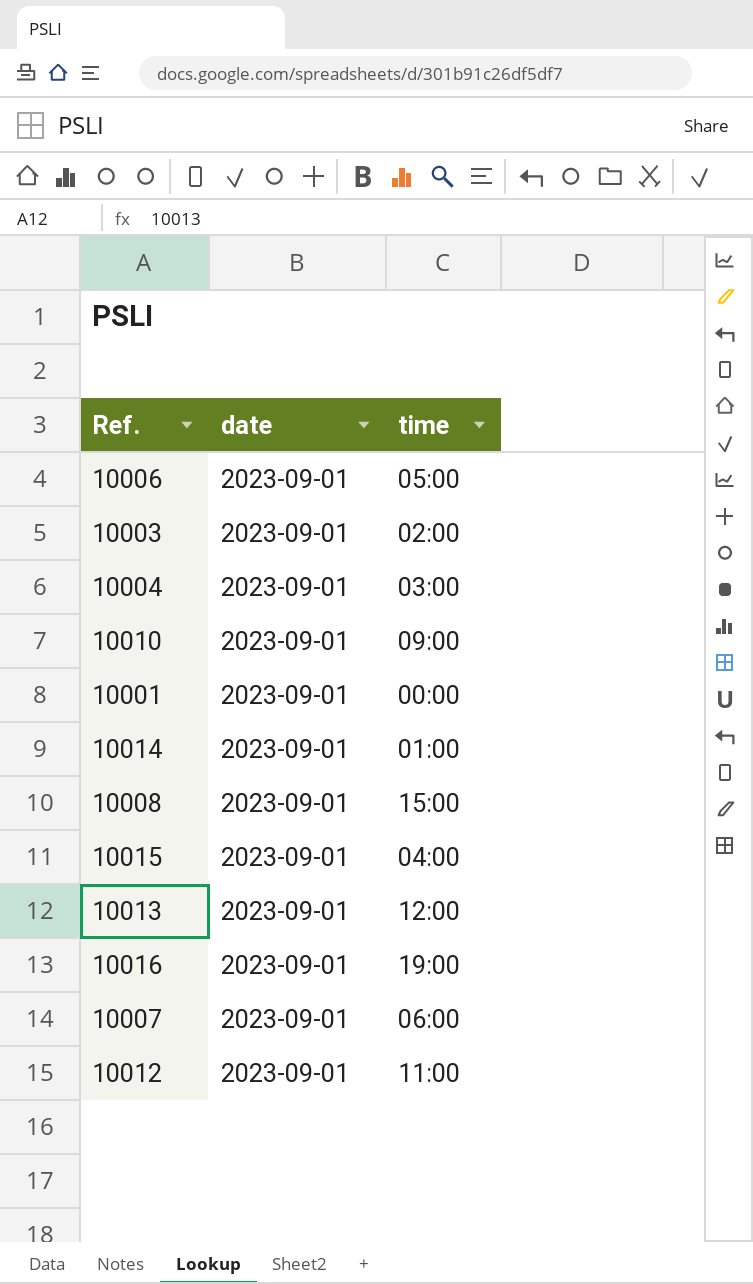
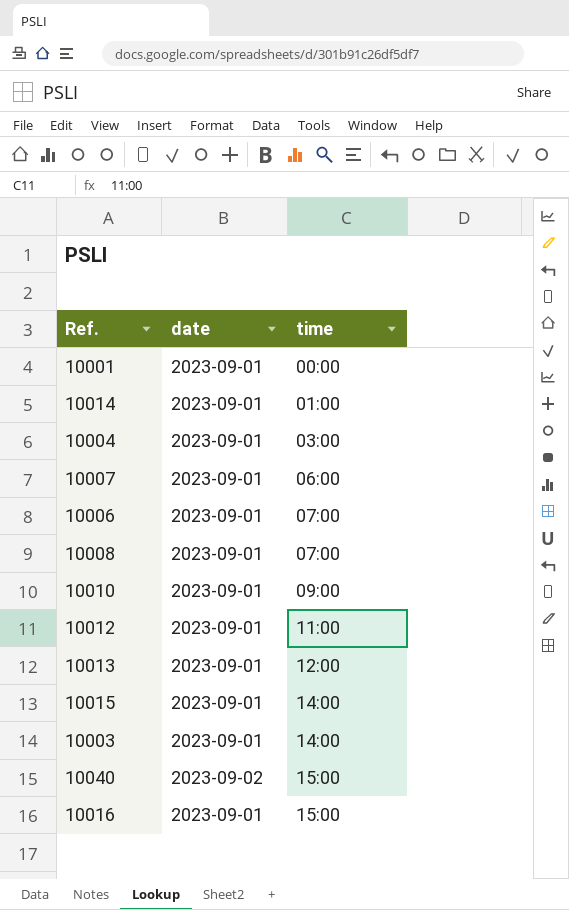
row order: none -> time ascending
10006 | time: 05:00 -> 07:00
10008 | time: 15:00 -> 07:00
10015 | time: 04:00 -> 14:00
10003 | time: 02:00 -> 14:00
row 10040: none -> 2023-09-02 | 15:00
10016 | time: 19:00 -> 15:00

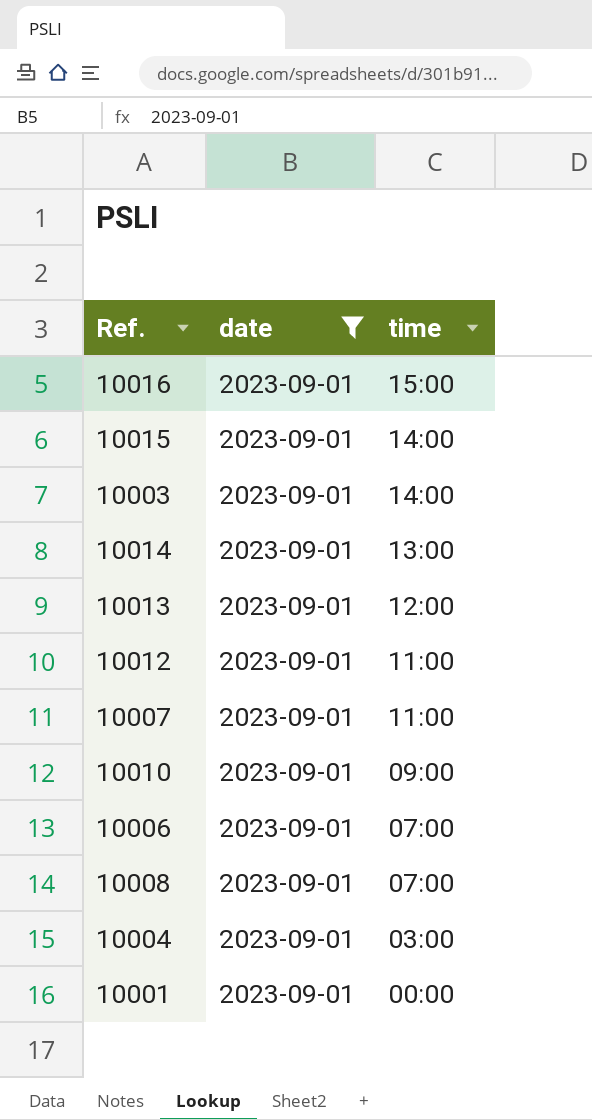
filter: none -> date = 2023-09-01
row order: time ascending -> time descending
10014 | time: 01:00 -> 13:00
10007 | time: 06:00 -> 11:00

